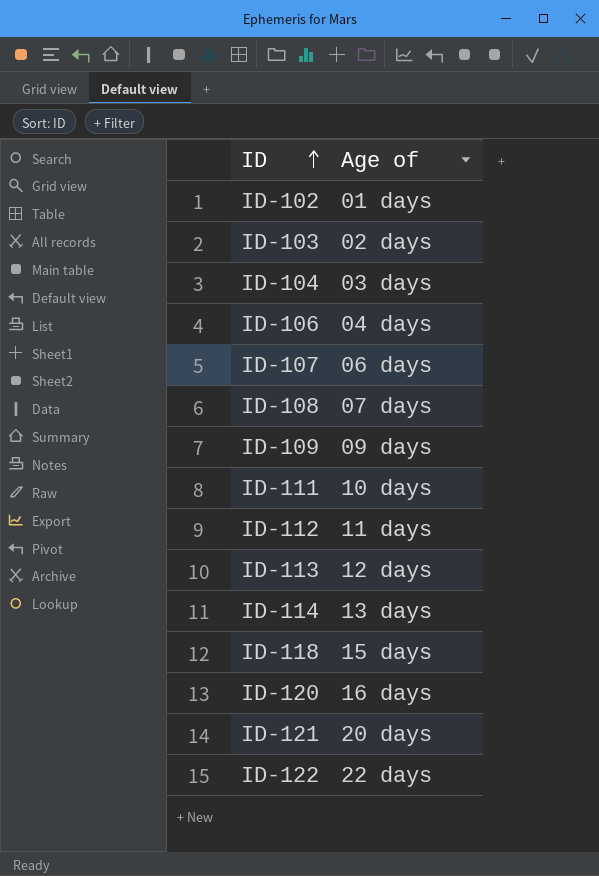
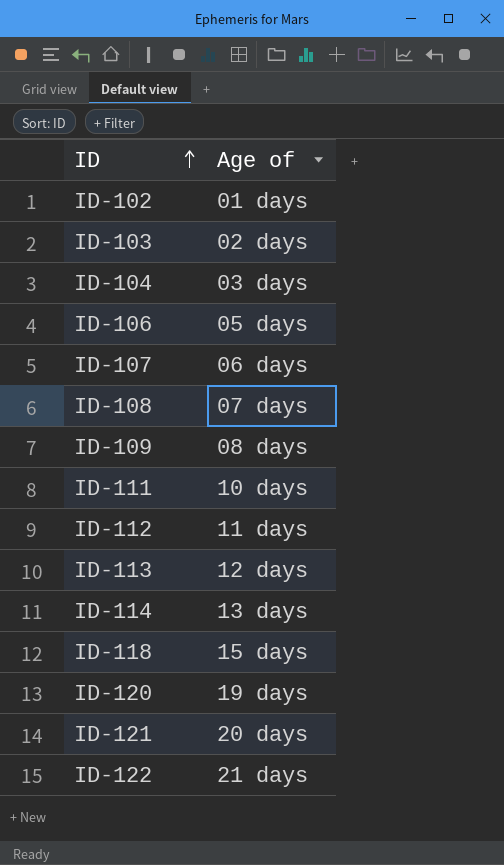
ID-106 | Age of: 04 days -> 05 days
ID-109 | Age of: 09 days -> 08 days
ID-120 | Age of: 16 days -> 19 days
ID-122 | Age of: 22 days -> 21 days

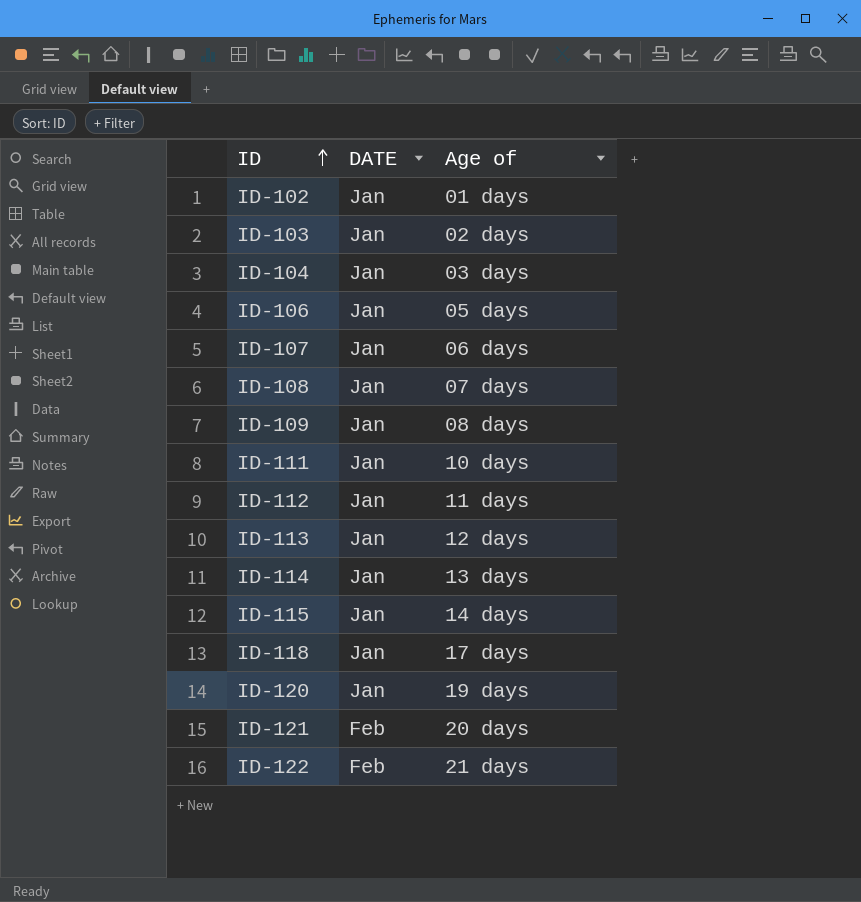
column DATE | position: none -> 2
row ID-115: none -> Jan | 14 days
ID-118 | Age of: 15 days -> 17 days

